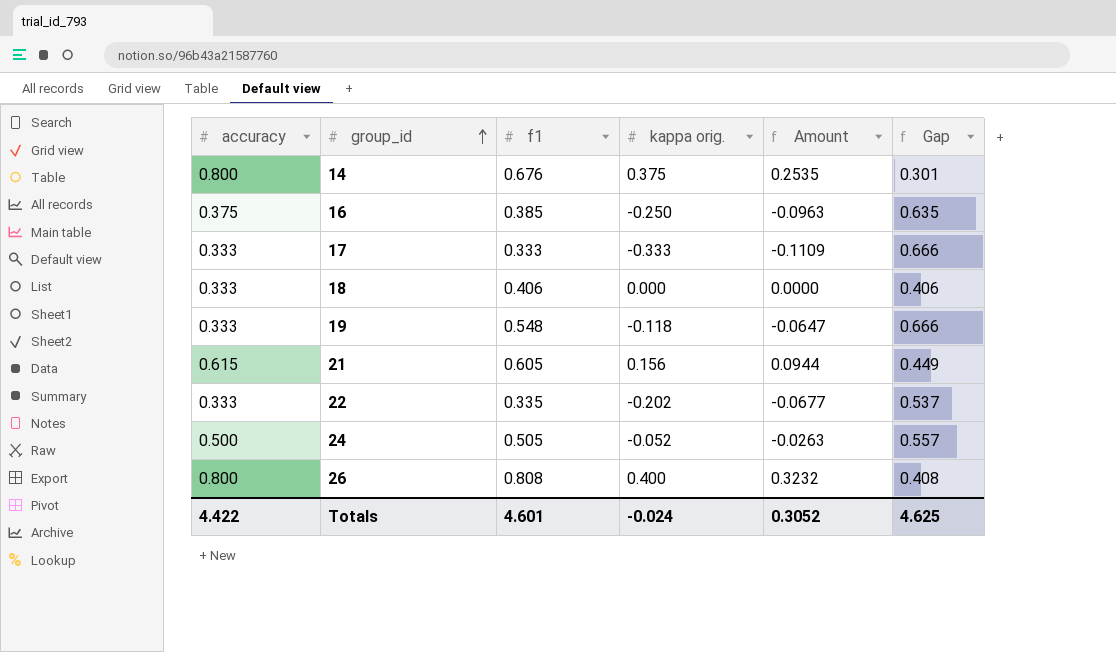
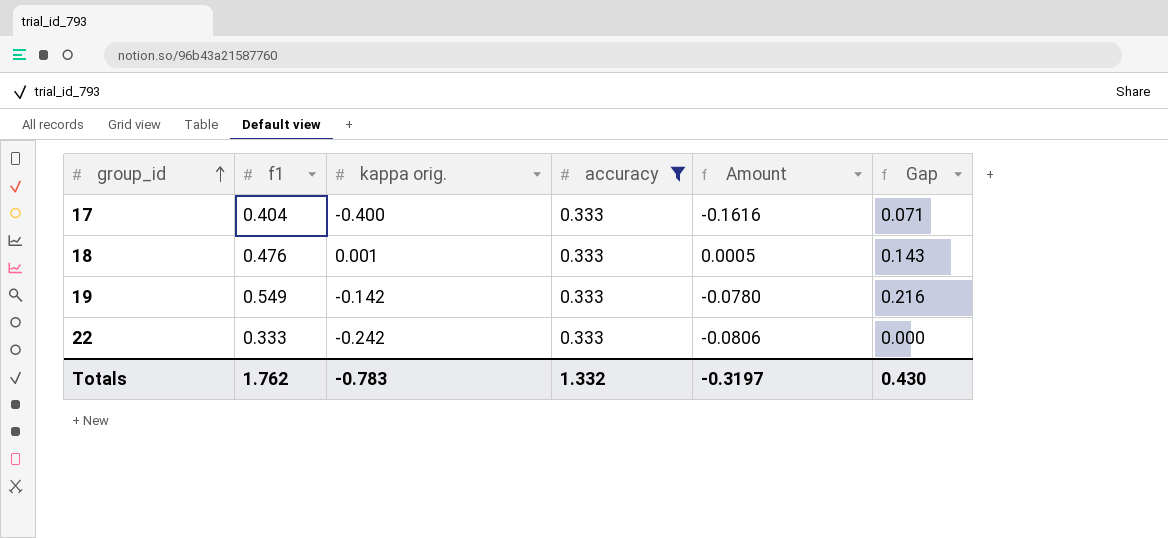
filter: none -> accuracy = 0.333
column accuracy | position: 1 -> 4
column Gap | formula: [f1] - [kappa orig.] -> [f1] - [accuracy]
17 | f1: 0.333 -> 0.404
17 | kappa orig.: -0.333 -> -0.400
17 | Amount: -0.1109 -> -0.1616
18 | f1: 0.406 -> 0.476
18 | kappa orig.: 0.000 -> 0.001
18 | Amount: 0.0000 -> 0.0005
19 | f1: 0.548 -> 0.549
19 | kappa orig.: -0.118 -> -0.142
19 | Amount: -0.0647 -> -0.0780
22 | f1: 0.335 -> 0.333
22 | kappa orig.: -0.202 -> -0.242
22 | Amount: -0.0677 -> -0.0806
Totals | f1: 4.601 -> 1.762
Totals | kappa orig.: -0.024 -> -0.783
Totals | accuracy: 4.422 -> 1.332
Totals | Amount: 0.3052 -> -0.3197
Totals | Gap: 4.625 -> 0.430

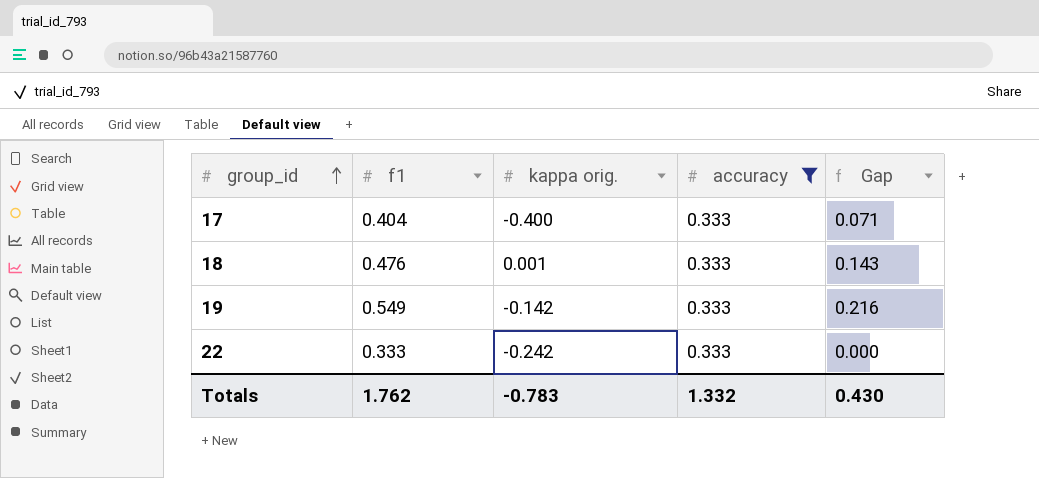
column Amount | formula: [f1] * [kappa orig.] -> none

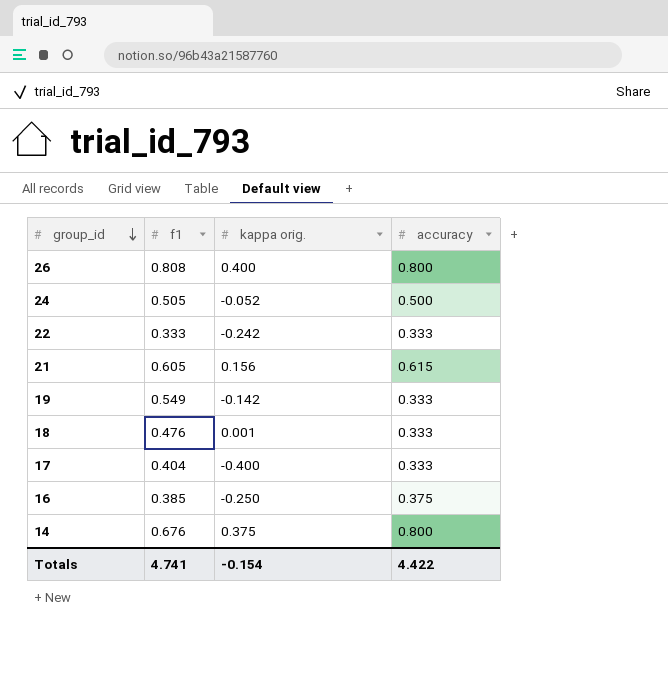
filter: accuracy = 0.333 -> none
row order: group_id ascending -> group_id descending
column Gap | formula: [f1] - [accuracy] -> none
Totals | f1: 1.762 -> 4.741
Totals | kappa orig.: -0.783 -> -0.154
Totals | accuracy: 1.332 -> 4.422

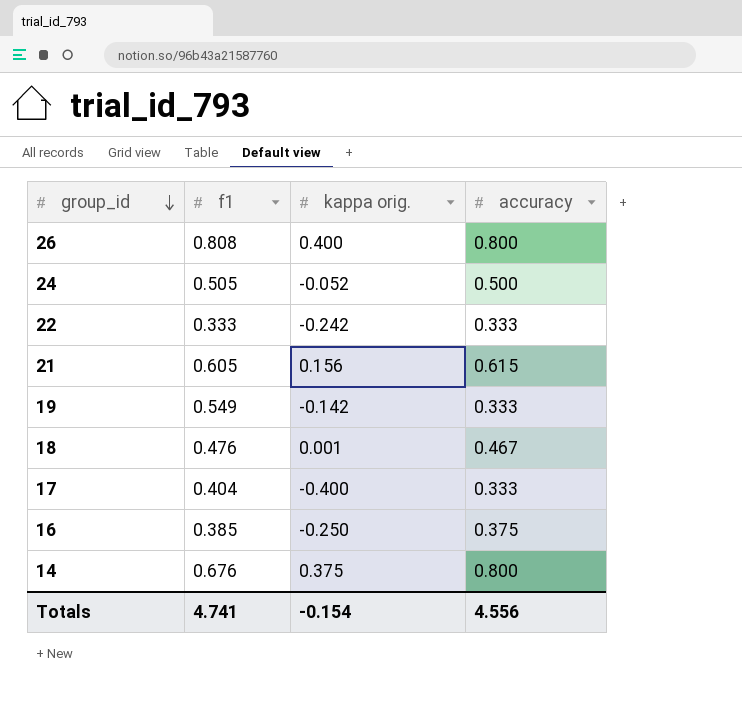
18 | accuracy: 0.333 -> 0.467
Totals | accuracy: 4.422 -> 4.556

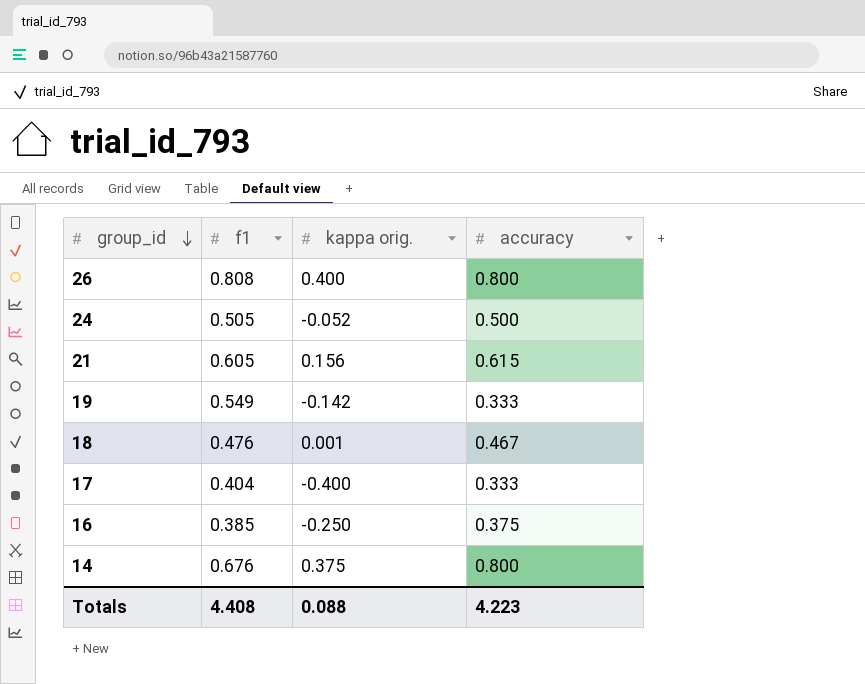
row 22: 0.333 | -0.242 | 0.333 -> none
Totals | f1: 4.741 -> 4.408
Totals | kappa orig.: -0.154 -> 0.088
Totals | accuracy: 4.556 -> 4.223

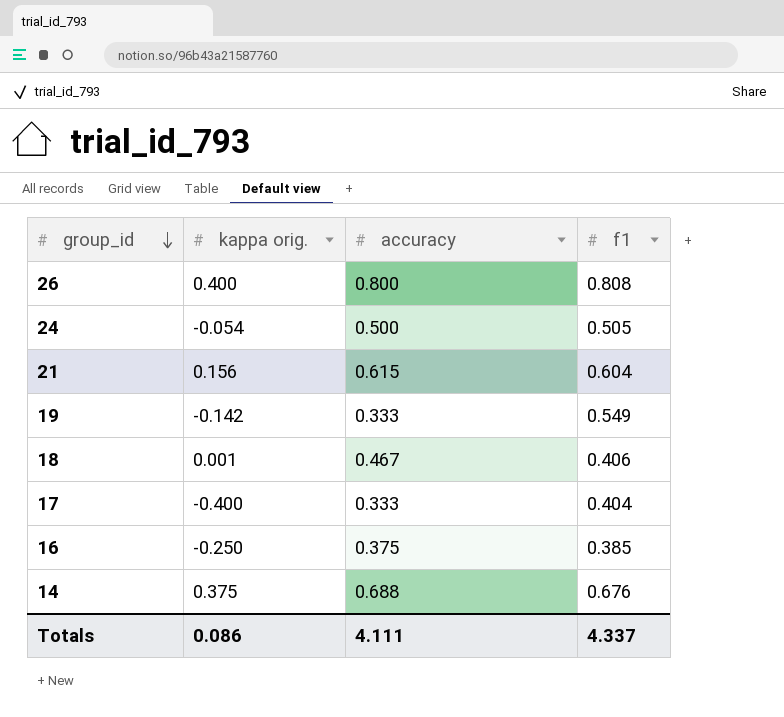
column f1 | position: 2 -> 4
24 | kappa orig.: -0.052 -> -0.054
21 | f1: 0.605 -> 0.604
18 | f1: 0.476 -> 0.406
14 | accuracy: 0.800 -> 0.688
Totals | kappa orig.: 0.088 -> 0.086
Totals | accuracy: 4.223 -> 4.111
Totals | f1: 4.408 -> 4.337

